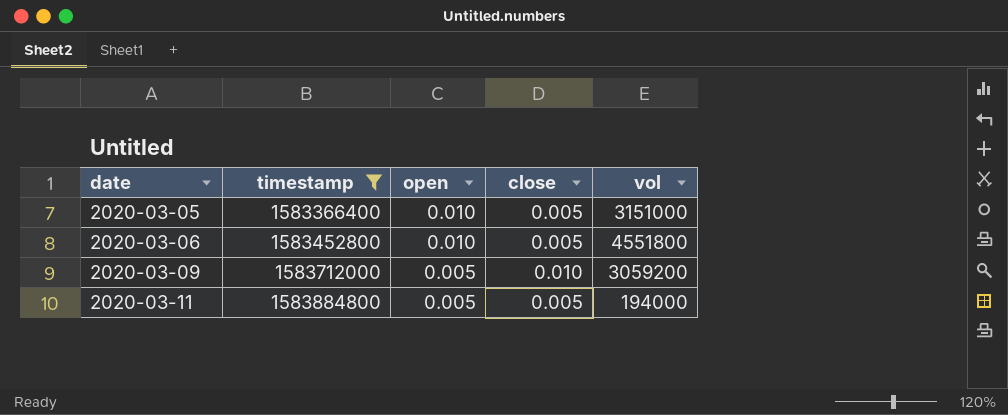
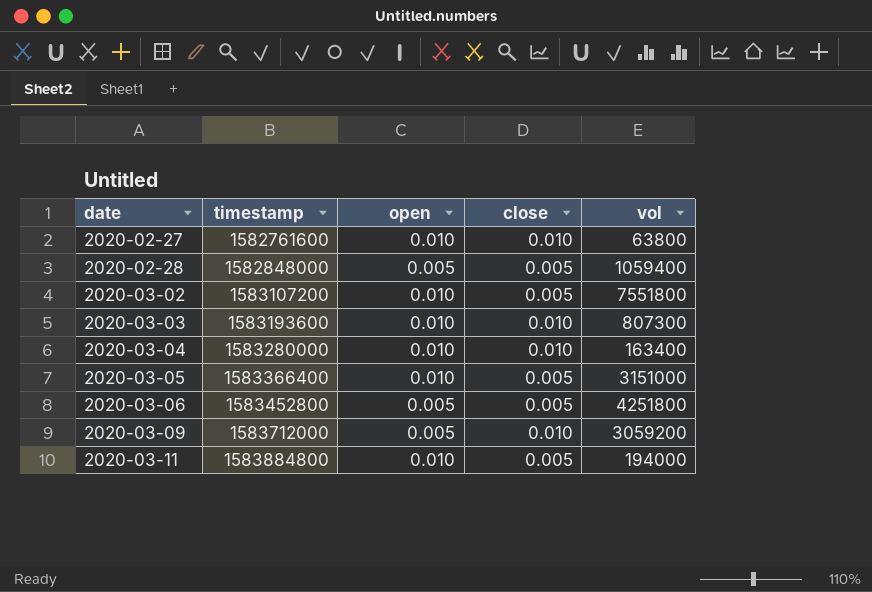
filter: timestamp >= 1583366400 -> none
2020-03-06 | open: 0.010 -> 0.005
2020-03-06 | vol: 4551800 -> 4251800
2020-03-11 | open: 0.005 -> 0.010

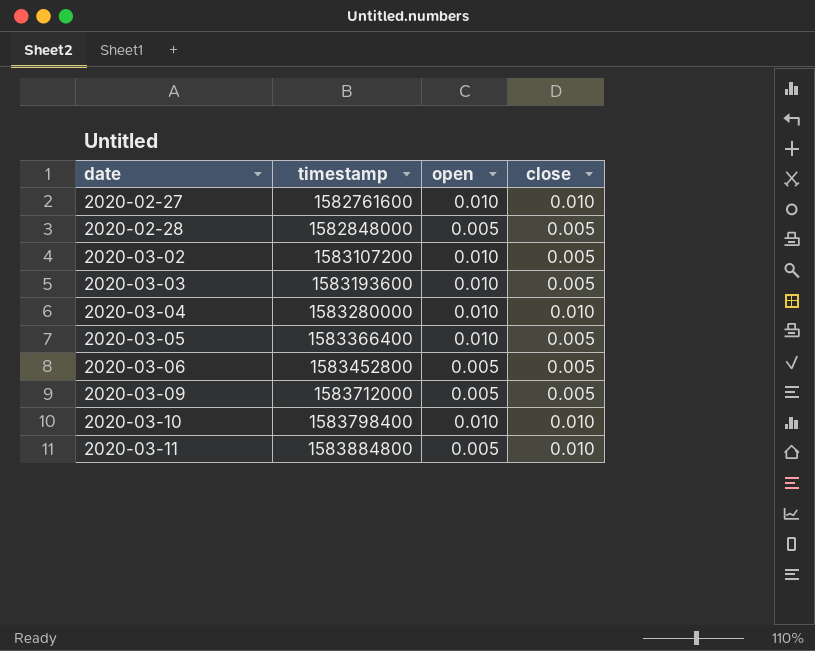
column vol | position: 5 -> none
2020-03-03 | close: 0.010 -> 0.005
2020-03-09 | close: 0.010 -> 0.005
row 2020-03-10: none -> 1583798400 | 0.010 | 0.010
2020-03-11 | open: 0.010 -> 0.005
2020-03-11 | close: 0.005 -> 0.010

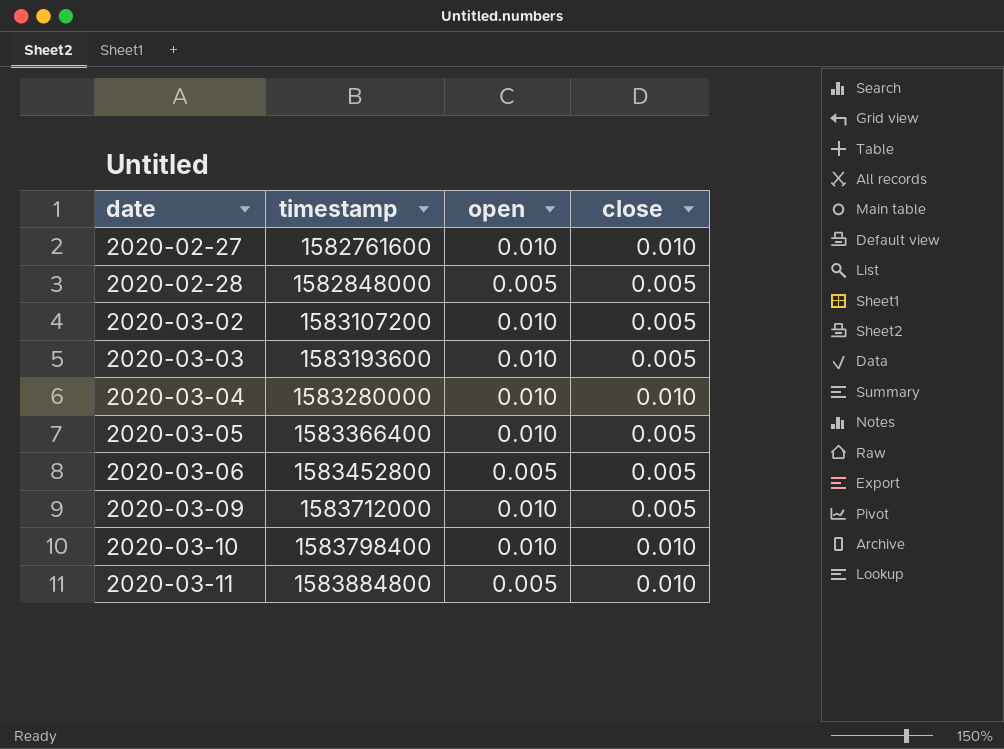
2020-03-09 | open: 0.005 -> 0.010

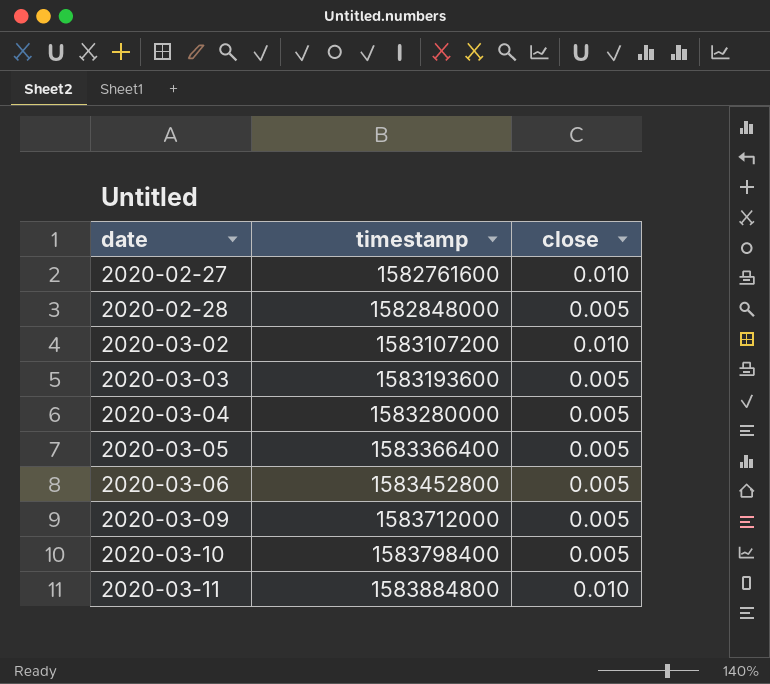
column open | position: 3 -> none
2020-03-02 | close: 0.005 -> 0.010
2020-03-04 | close: 0.010 -> 0.005
2020-03-10 | close: 0.010 -> 0.005

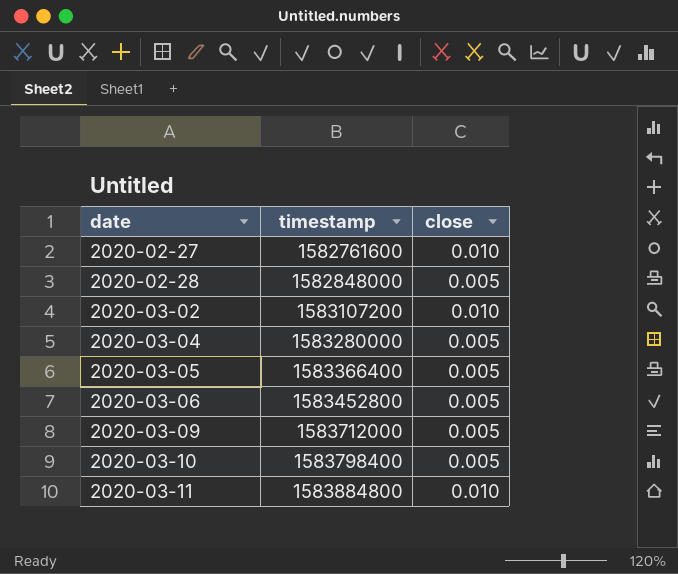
row 2020-03-03: 1583193600 | 0.005 -> none

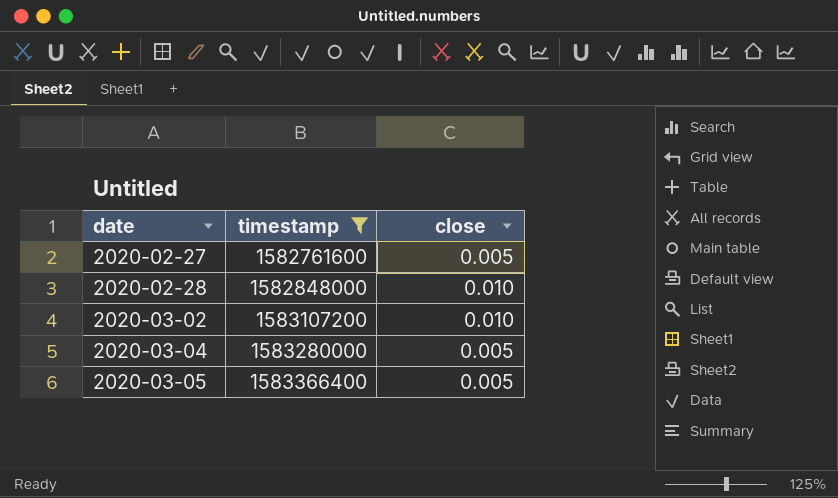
filter: none -> timestamp <= 1583366400
2020-02-27 | close: 0.010 -> 0.005
2020-02-28 | close: 0.005 -> 0.010

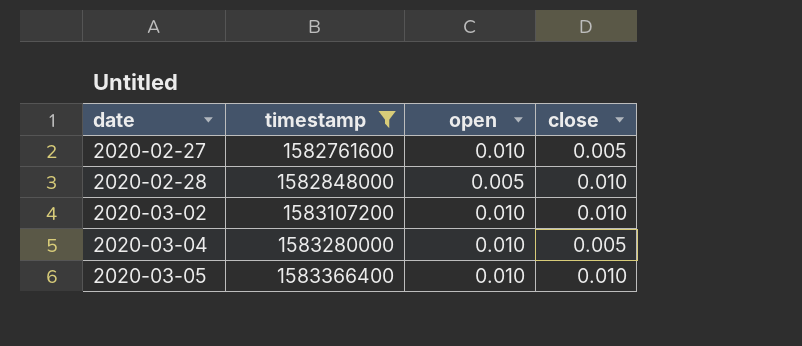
column open | position: none -> 3
2020-03-05 | close: 0.005 -> 0.010

